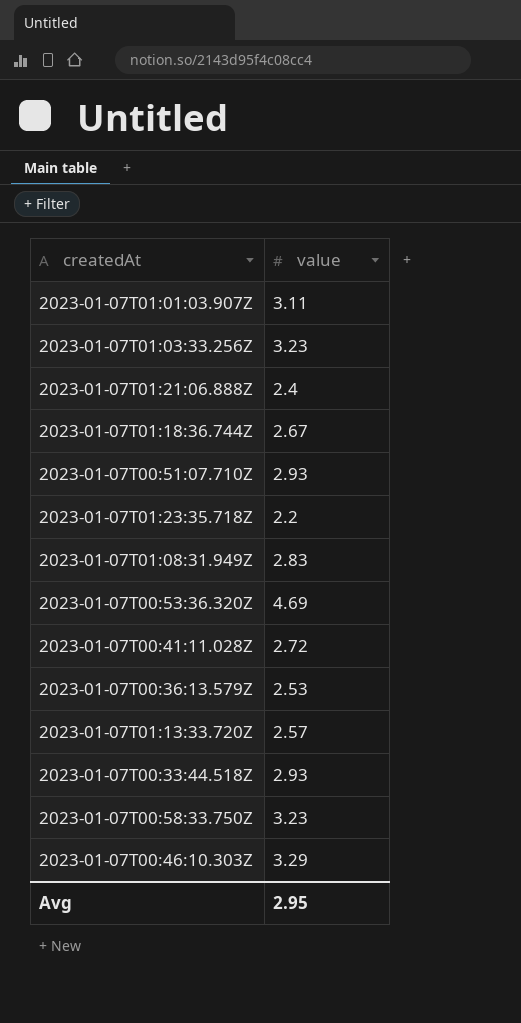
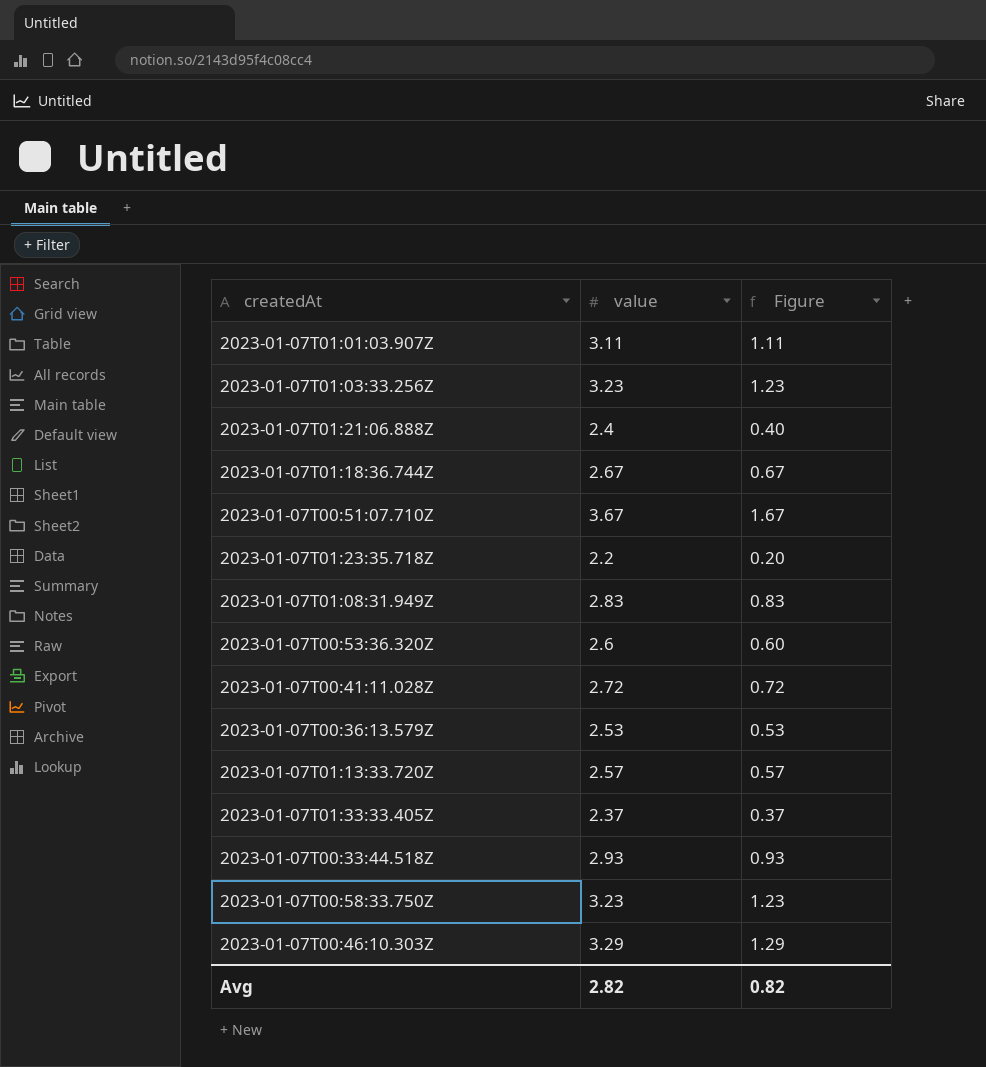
column Figure | formula: none -> [value] - 2
2023-01-07T00:51:07.710Z | value: 2.93 -> 3.67
2023-01-07T00:53:36.320Z | value: 4.69 -> 2.6
row 2023-01-07T01:33:33.405Z: none -> 2.37 | 0.37
Avg | value: 2.95 -> 2.82

